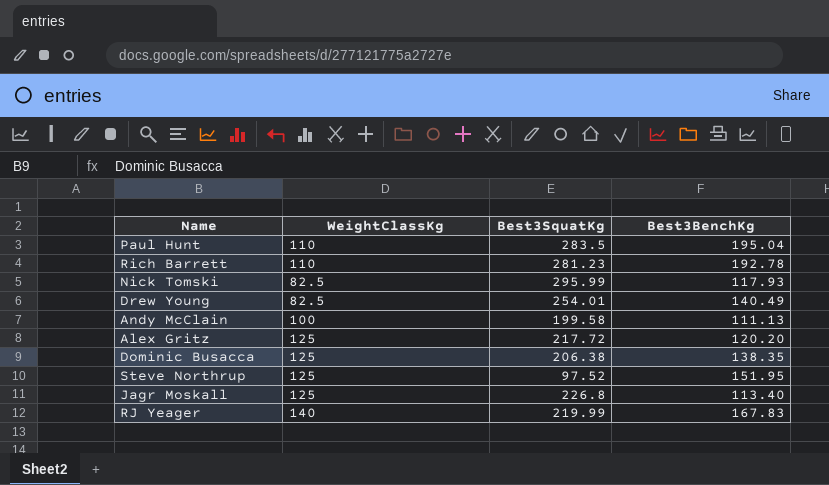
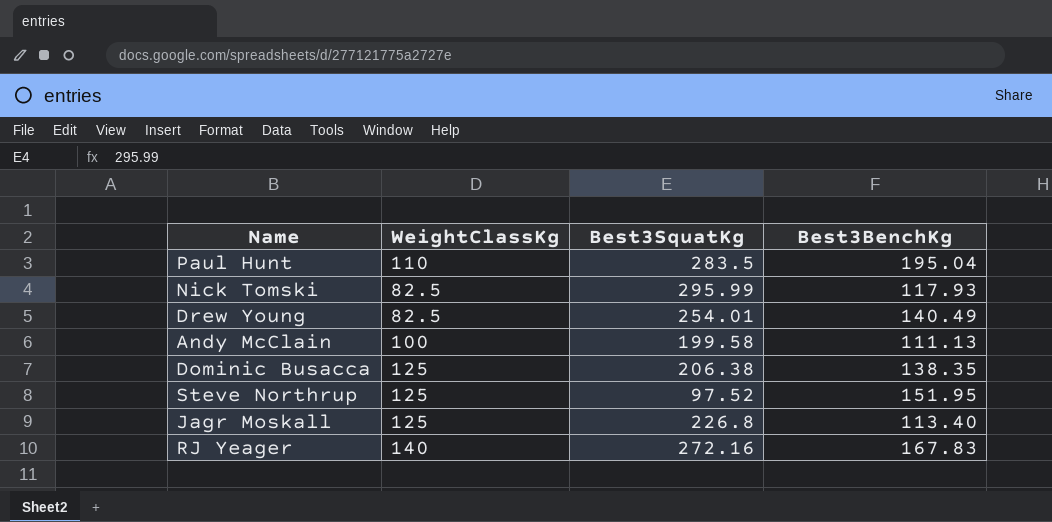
row Rich Barrett: 110 | 281.23 | 192.78 -> none
row Alex Gritz: 125 | 217.72 | 120.20 -> none
RJ Yeager | Best3SquatKg: 219.99 -> 272.16

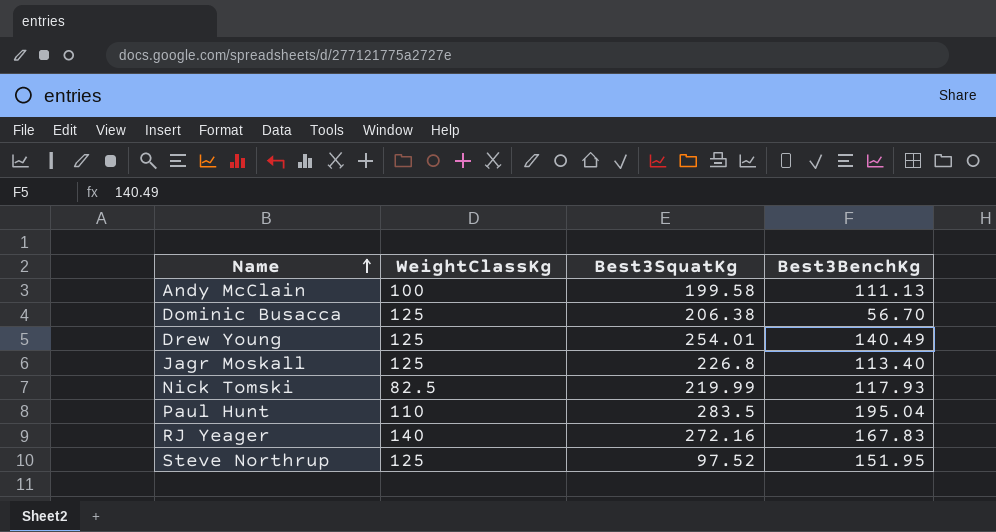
row order: none -> Name ascending
Dominic Busacca | Best3BenchKg: 138.35 -> 56.70
Drew Young | WeightClassKg: 82.5 -> 125
Nick Tomski | Best3SquatKg: 295.99 -> 219.99

